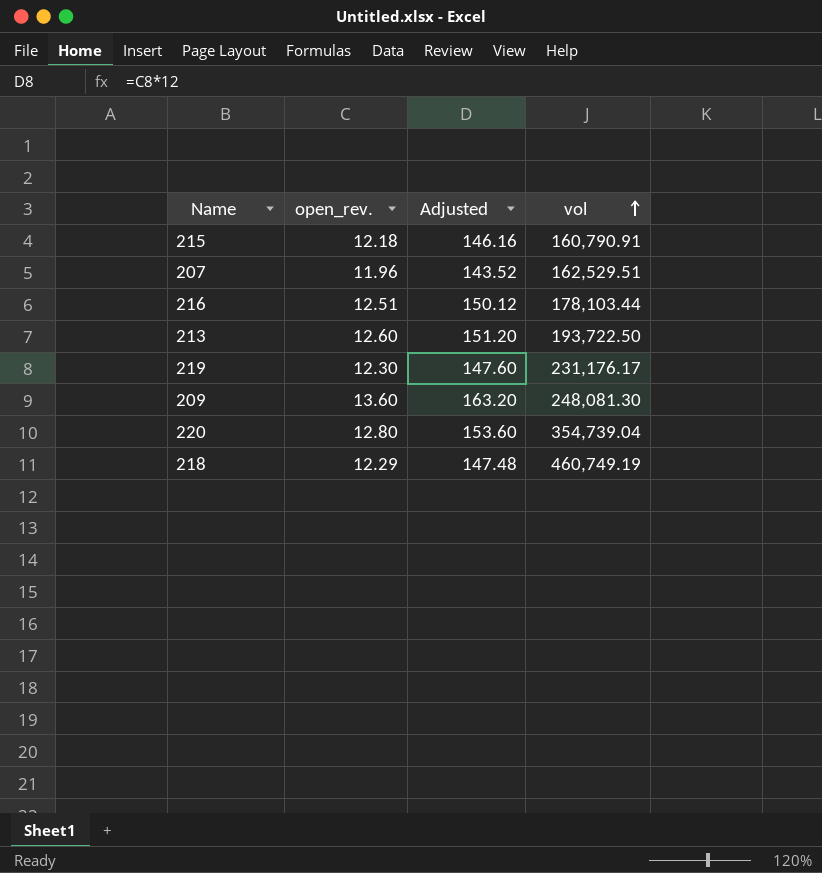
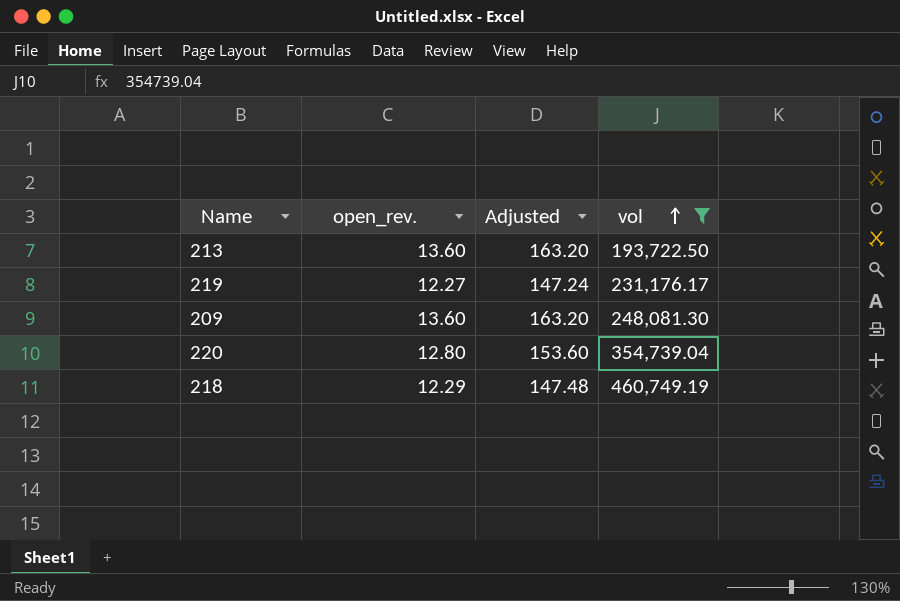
filter: none -> vol >= 193,722.50
213 | open_rev.: 12.60 -> 13.60
213 | Adjusted: 151.20 -> 163.20
219 | open_rev.: 12.30 -> 12.27
219 | Adjusted: 147.60 -> 147.24

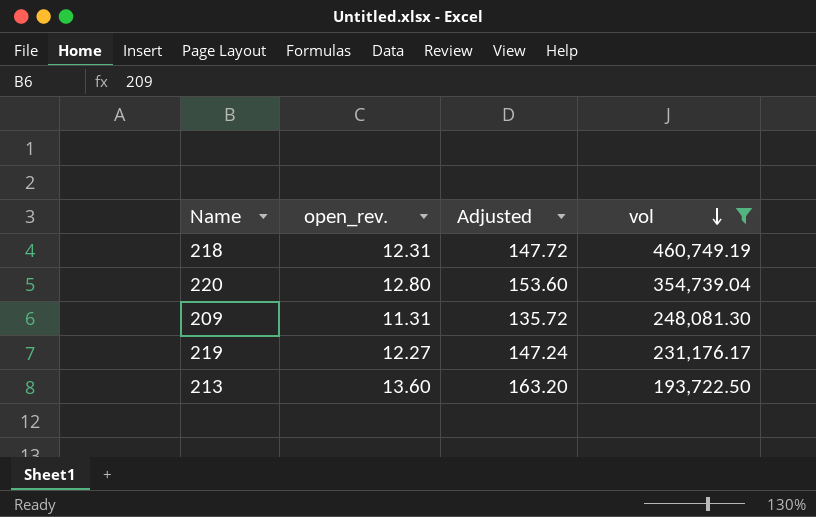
row order: vol ascending -> vol descending
218 | open_rev.: 12.29 -> 12.31
218 | Adjusted: 147.48 -> 147.72
209 | open_rev.: 13.60 -> 11.31
209 | Adjusted: 163.20 -> 135.72

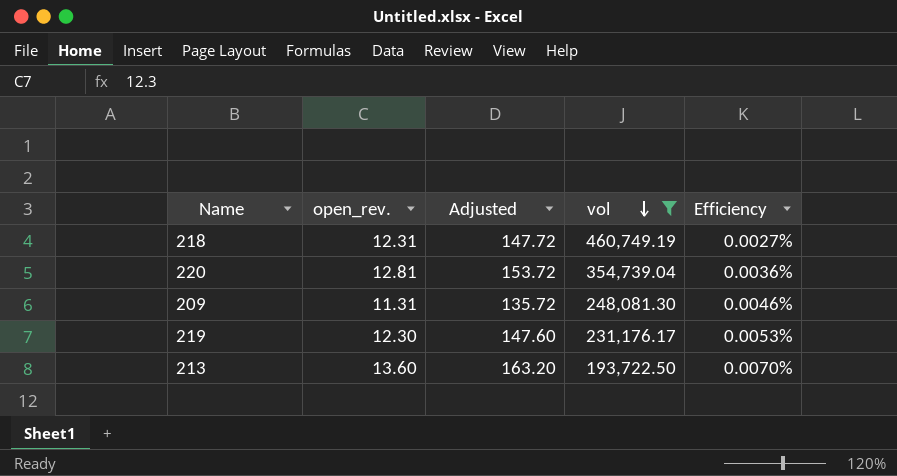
column Efficiency | formula: none -> [open_rev.] / [vol]
220 | open_rev.: 12.80 -> 12.81
220 | Adjusted: 153.60 -> 153.72
219 | open_rev.: 12.27 -> 12.30
219 | Adjusted: 147.24 -> 147.60

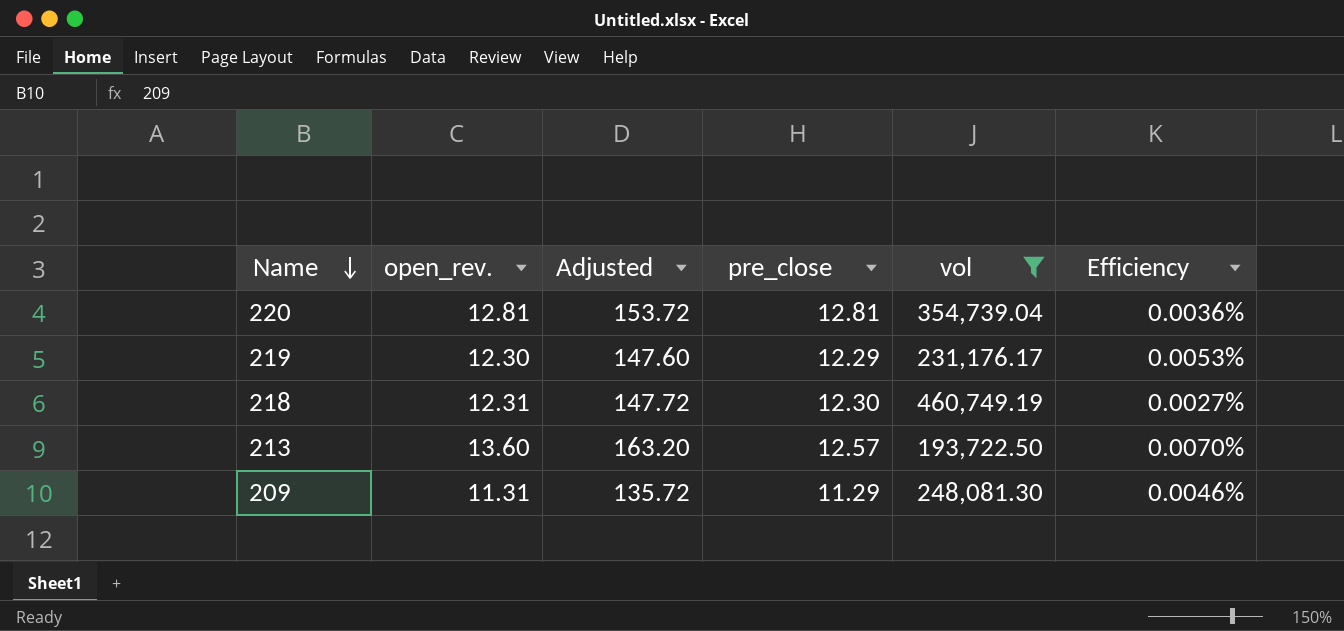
row order: vol descending -> Name descending
column pre_close | position: none -> 4

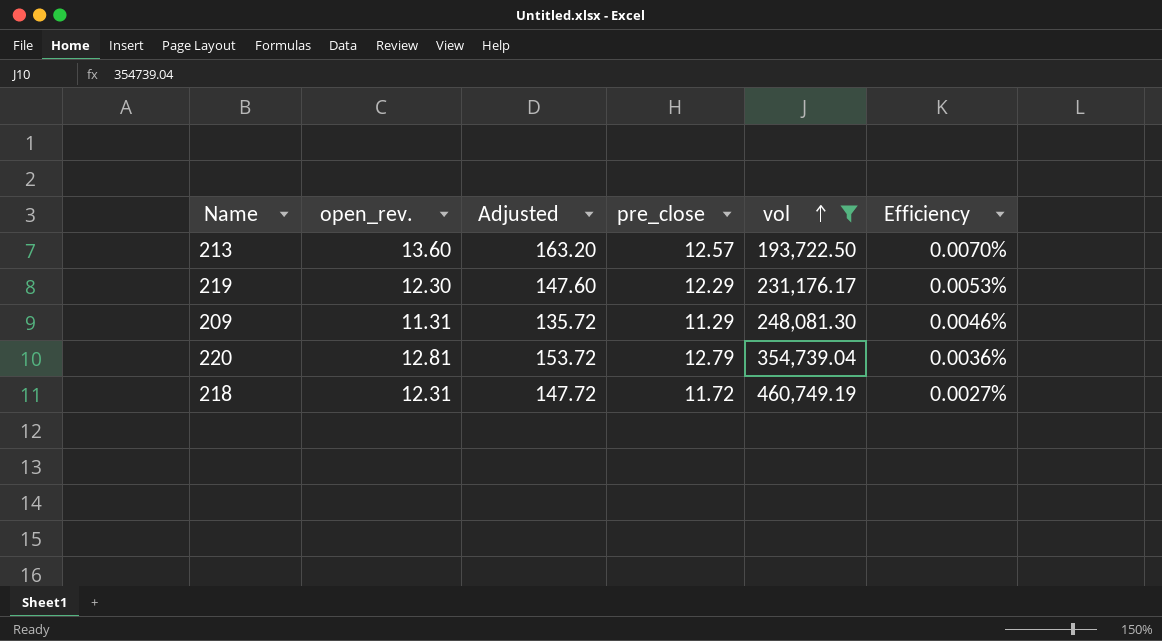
row order: Name descending -> vol ascending
220 | pre_close: 12.81 -> 12.79
218 | pre_close: 12.30 -> 11.72

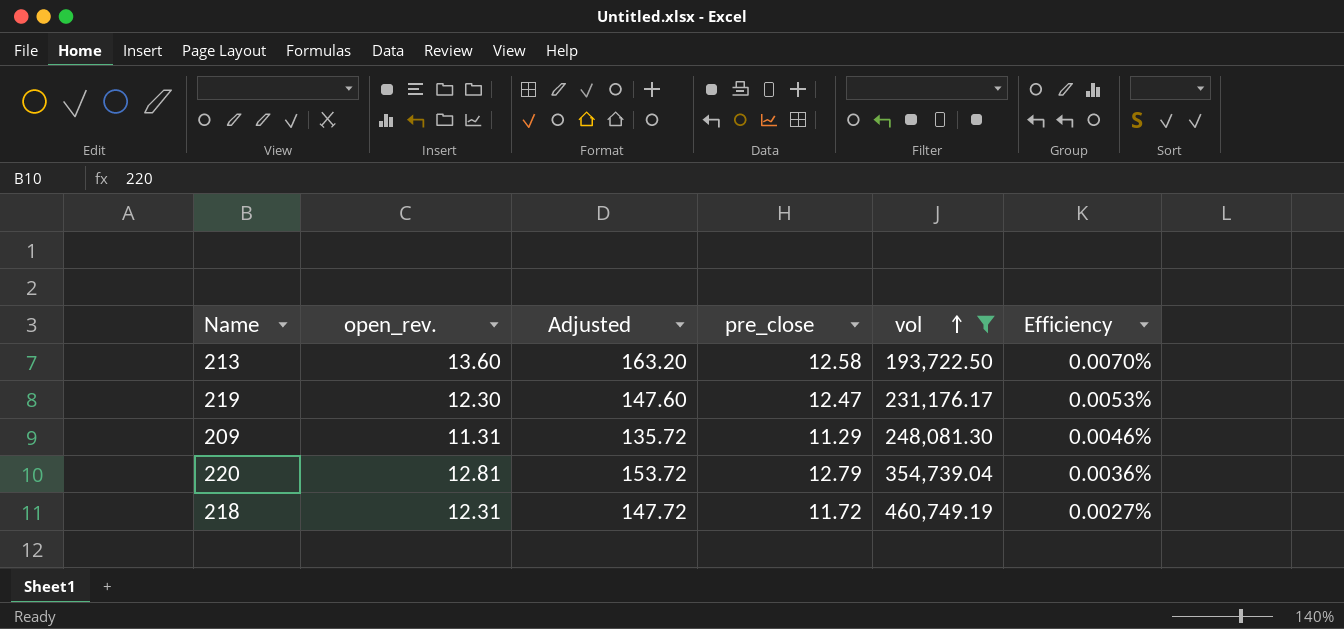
213 | pre_close: 12.57 -> 12.58
219 | pre_close: 12.29 -> 12.47

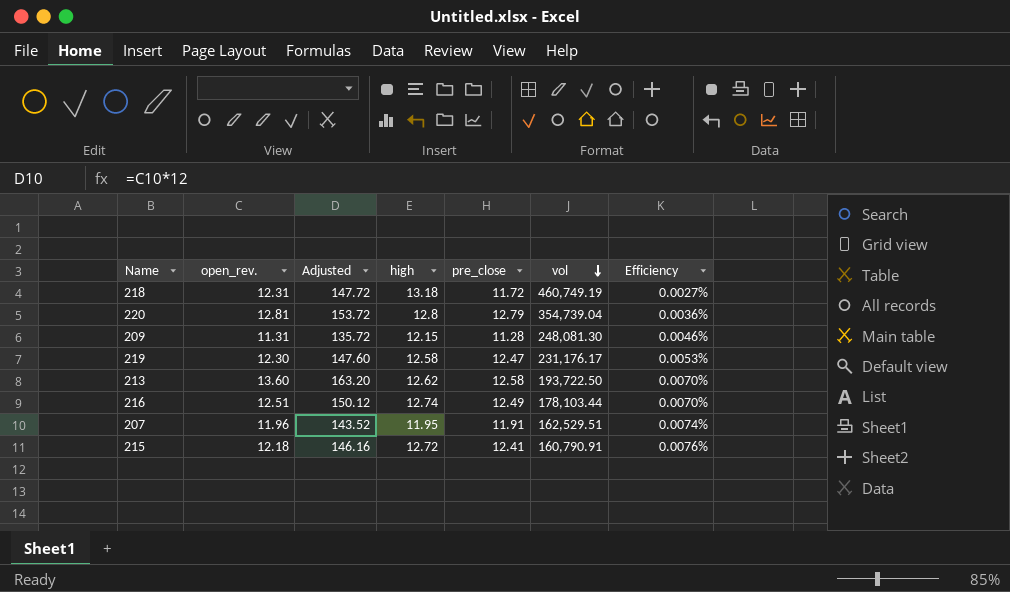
filter: vol >= 193,722.50 -> none
row order: vol ascending -> vol descending
column high | position: none -> 4
209 | pre_close: 11.29 -> 11.28

